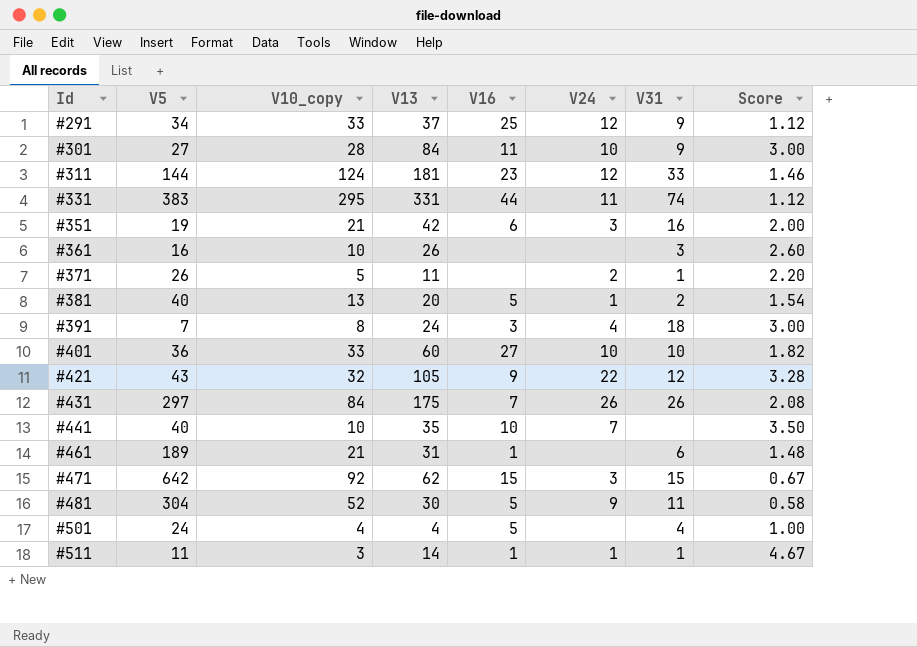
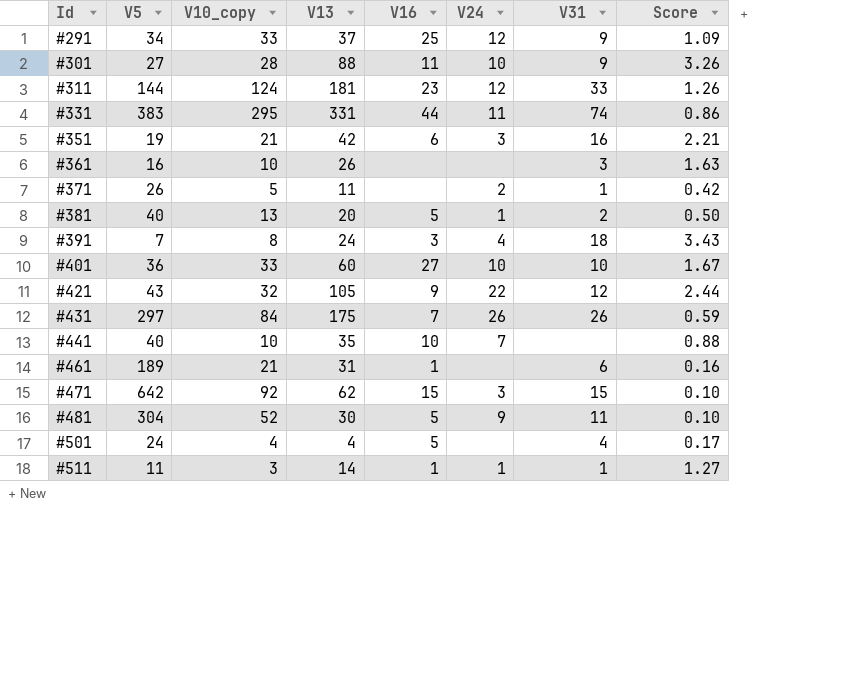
column Score | formula: [V13] / [V10_copy] -> [V13] / [V5]
#301 | V13: 84 -> 88

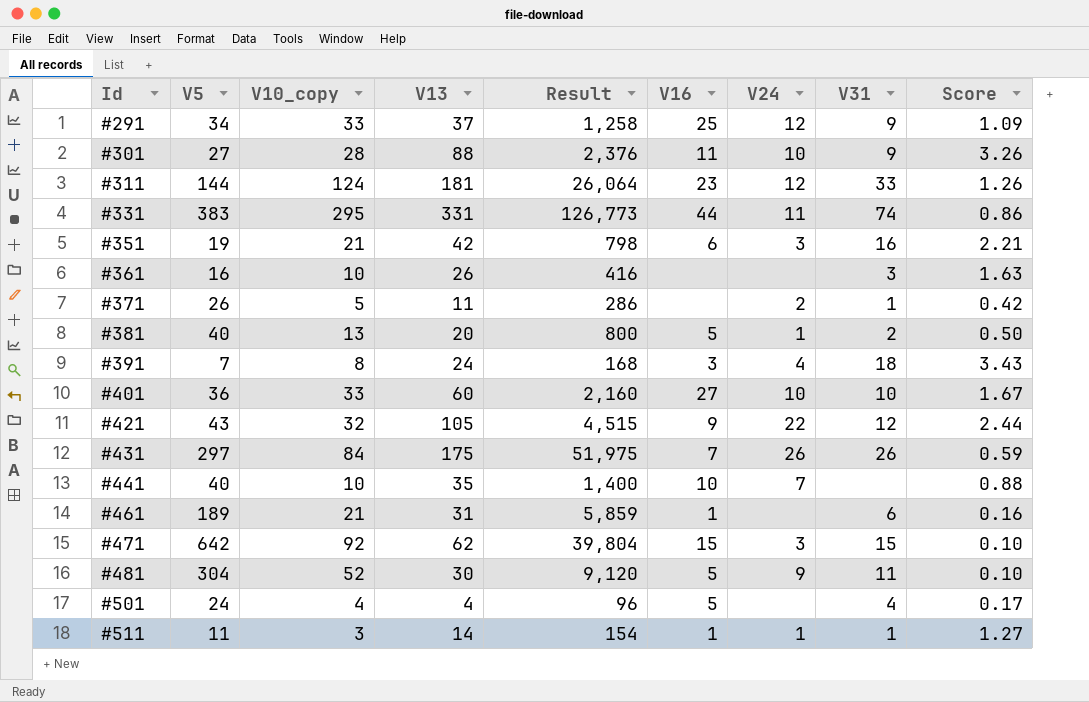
column Result | formula: none -> [V5] * [V13]

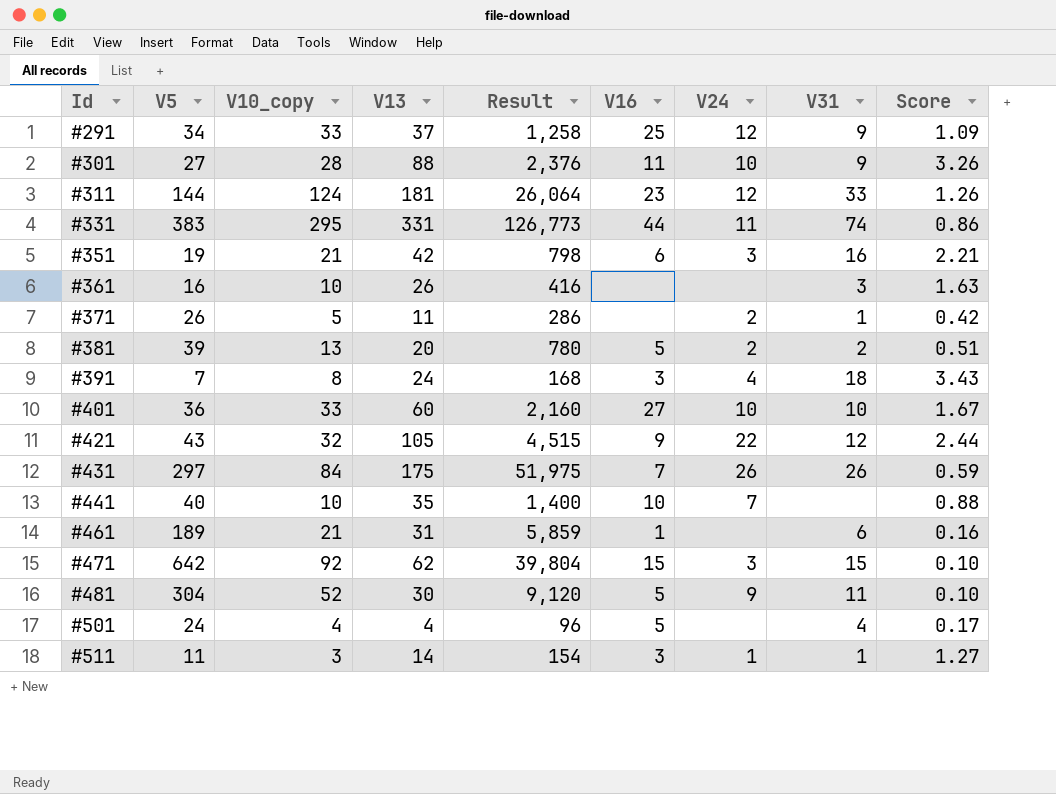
#381 | V5: 40 -> 39
#381 | Result: 800 -> 780
#381 | V24: 1 -> 2
#381 | Score: 0.50 -> 0.51
#511 | V16: 1 -> 3

